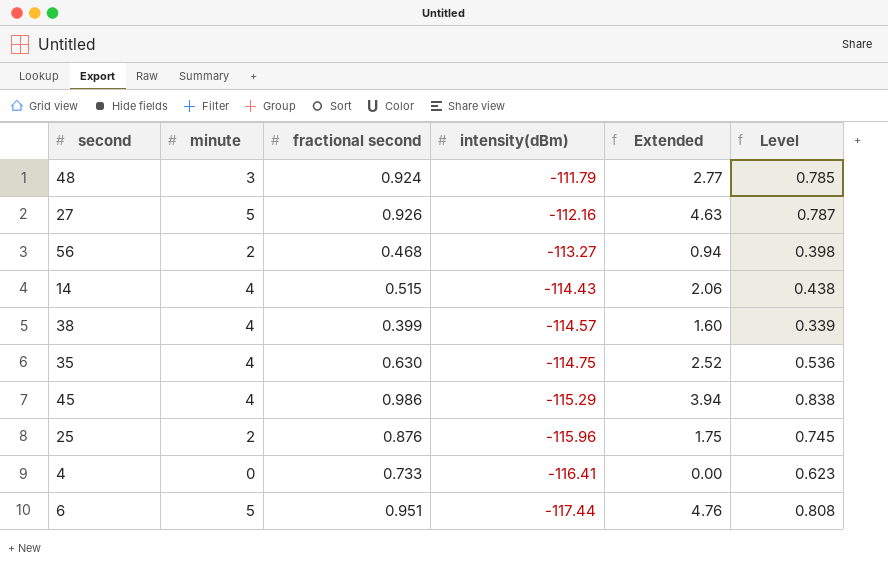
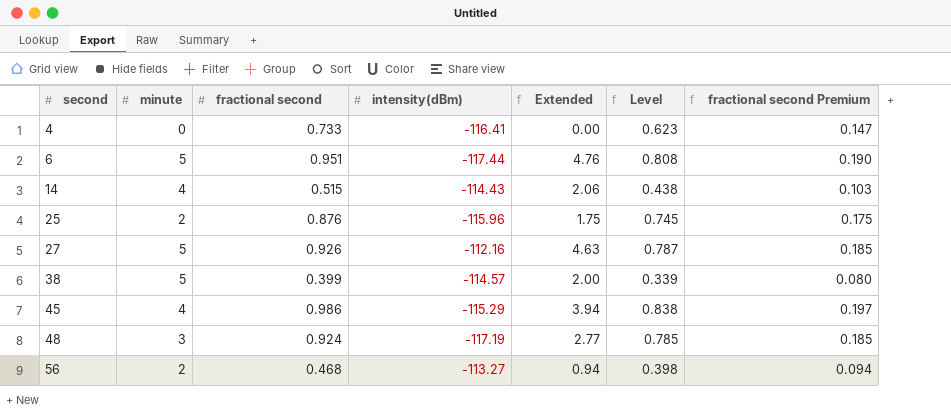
row order: intensity(dBm) descending -> second ascending
column fractional second Premium | formula: none -> [fractional second] * 0.2
row 35: 4 | 0.630 | -114.75 | 2.52 | 0.536 -> none
38 | minute: 4 -> 5
38 | Extended: 1.60 -> 2.00
48 | intensity(dBm): -111.79 -> -117.19

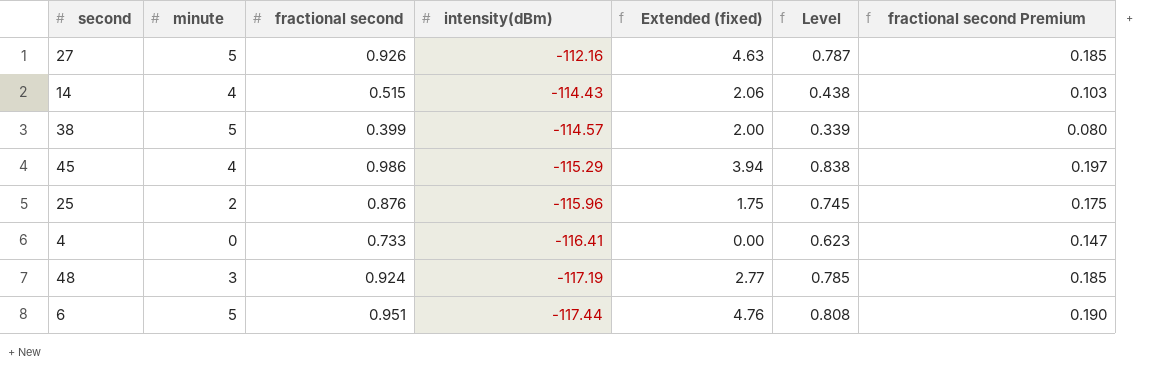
row order: second ascending -> intensity(dBm) descending
column name: Extended -> Extended (fixed)
row 56: 2 | 0.468 | -113.27 | 0.94 | 0.398 | 0.094 -> none

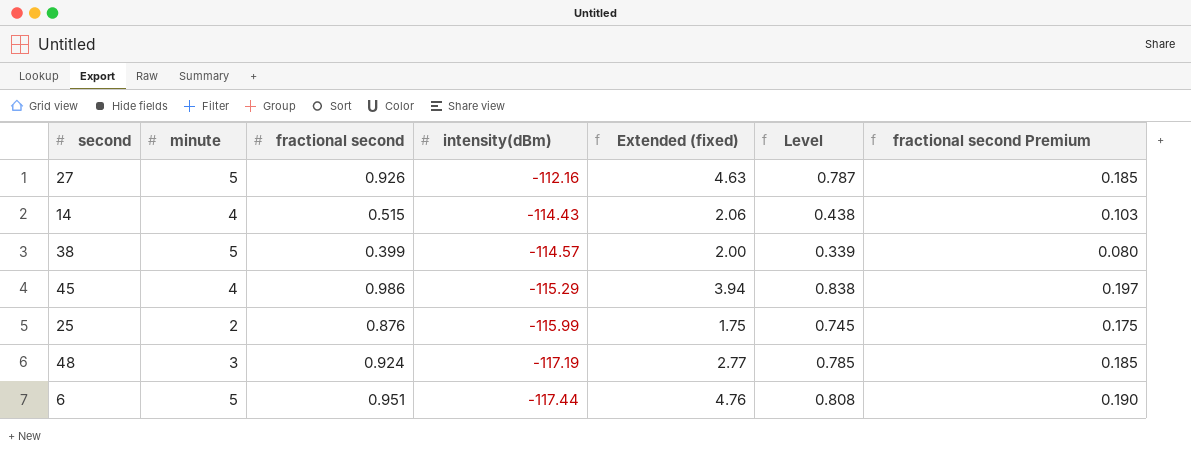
row 4: 0 | 0.733 | -116.41 | 0.00 | 0.623 | 0.147 -> none
25 | intensity(dBm): -115.96 -> -115.99

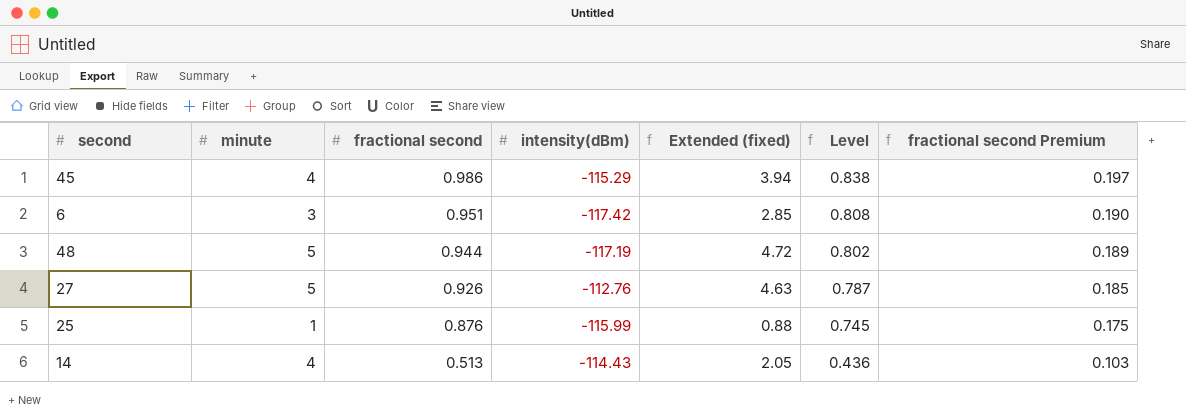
row order: intensity(dBm) descending -> fractional second descending
row 38: 5 | 0.399 | -114.57 | 2.00 | 0.339 | 0.080 -> none
6 | minute: 5 -> 3
6 | intensity(dBm): -117.44 -> -117.42
6 | Extended (fixed): 4.76 -> 2.85
48 | minute: 3 -> 5
48 | fractional second: 0.924 -> 0.944
48 | Extended (fixed): 2.77 -> 4.72
48 | Level: 0.785 -> 0.802
48 | fractional second Premium: 0.185 -> 0.189
27 | intensity(dBm): -112.16 -> -112.76
25 | minute: 2 -> 1
25 | Extended (fixed): 1.75 -> 0.88
14 | fractional second: 0.515 -> 0.513
14 | Extended (fixed): 2.06 -> 2.05
14 | Level: 0.438 -> 0.436

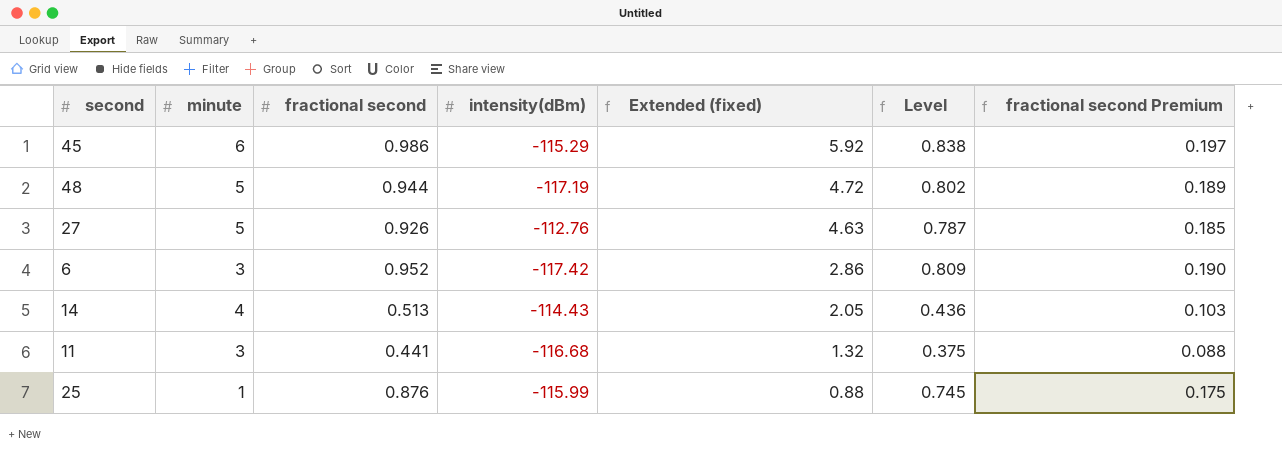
row order: fractional second descending -> Extended (fixed) descending
45 | minute: 4 -> 6
45 | Extended (fixed): 3.94 -> 5.92
6 | fractional second: 0.951 -> 0.952
6 | Extended (fixed): 2.85 -> 2.86
6 | Level: 0.808 -> 0.809
row 11: none -> 3 | 0.441 | -116.68 | 1.32 | 0.375 | 0.088

